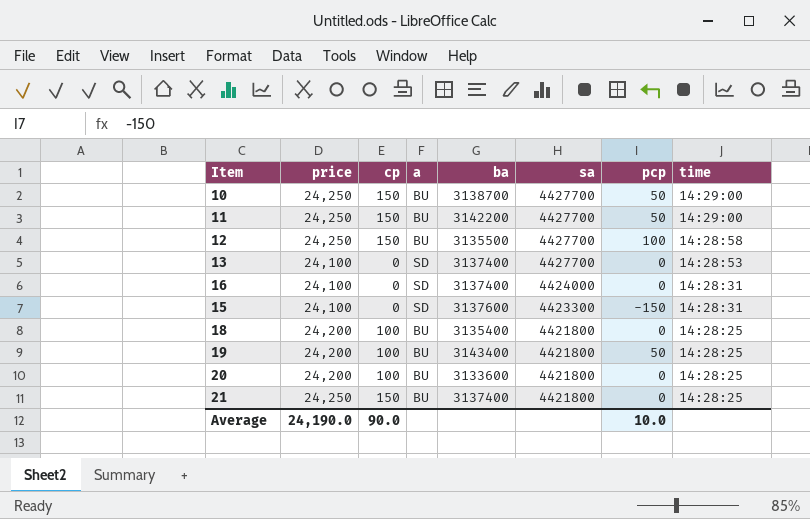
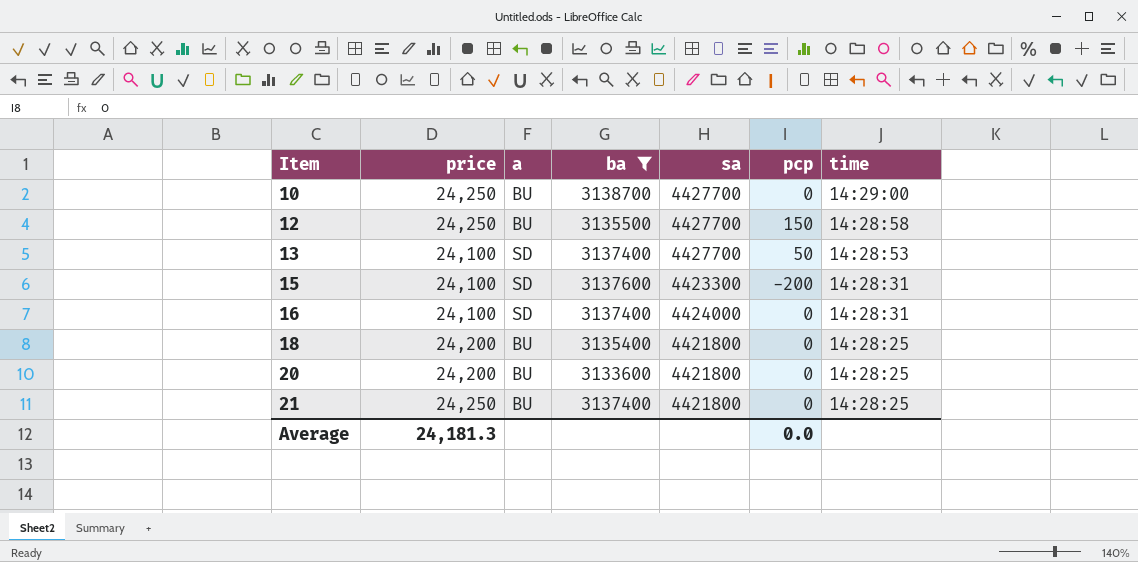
filter: none -> ba <= 3138700
row order: sa descending -> Item ascending
column cp | position: 3 -> none
10 | pcp: 50 -> 0
12 | pcp: 100 -> 150
13 | pcp: 0 -> 50
15 | pcp: -150 -> -200
Average | price: 24,190.0 -> 24,181.3
Average | pcp: 10.0 -> 0.0

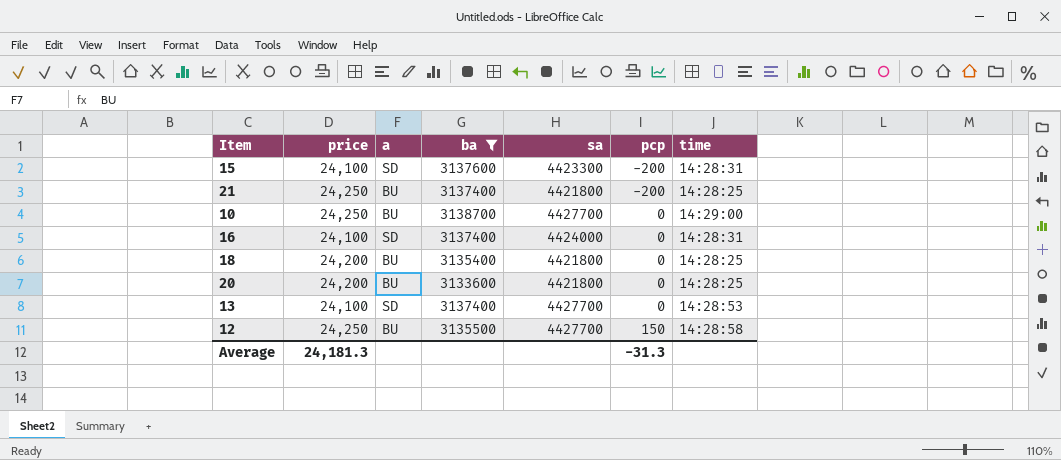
row order: Item ascending -> pcp ascending
21 | pcp: 0 -> -200
13 | pcp: 50 -> 0
Average | pcp: 0.0 -> -31.3

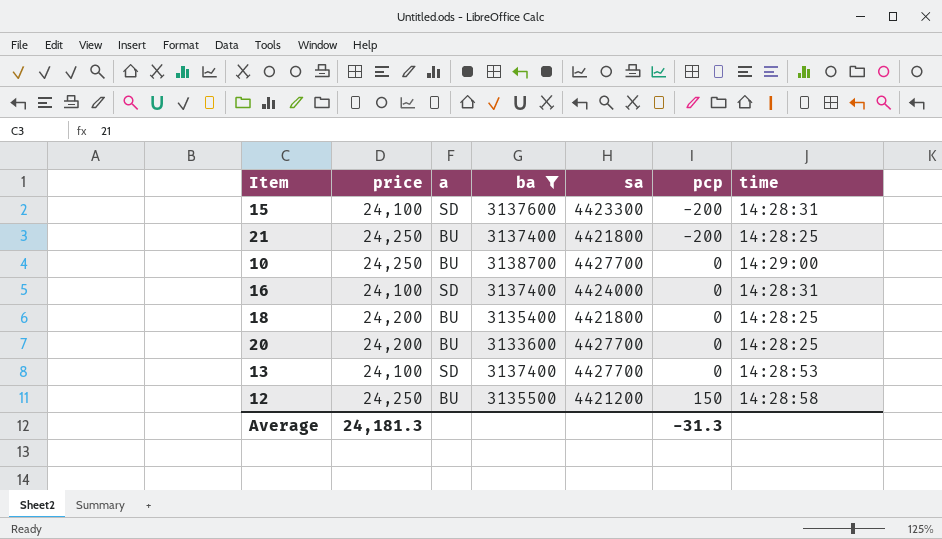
20 | sa: 4421800 -> 4427700
12 | sa: 4427700 -> 4421200

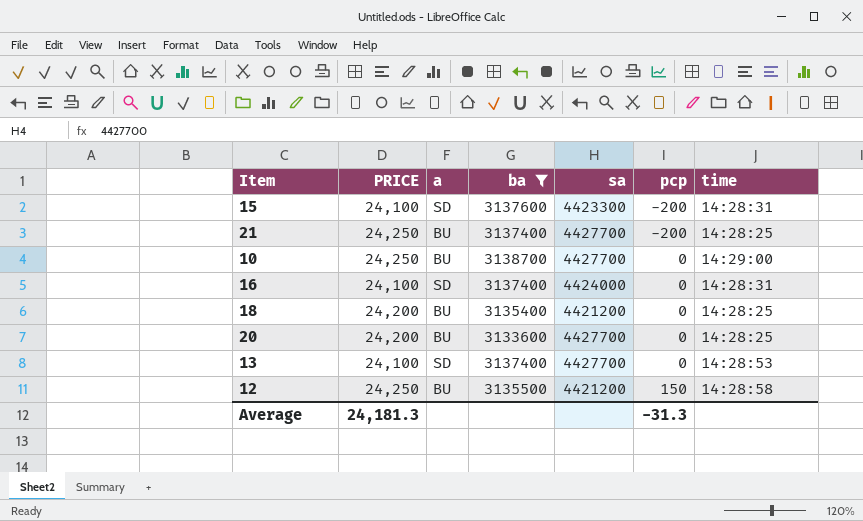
column name: price -> PRICE
21 | sa: 4421800 -> 4427700
18 | sa: 4421800 -> 4421200

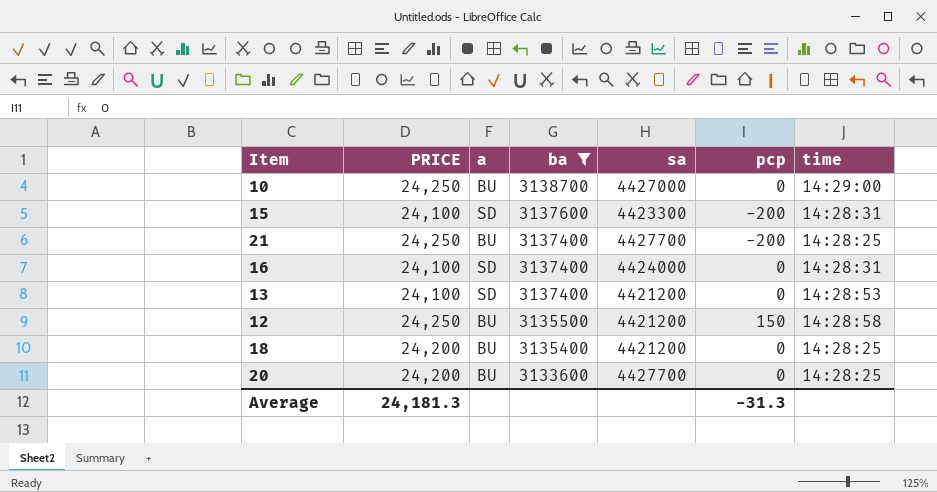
row order: pcp ascending -> ba descending
10 | sa: 4427700 -> 4427000
13 | sa: 4427700 -> 4421200

